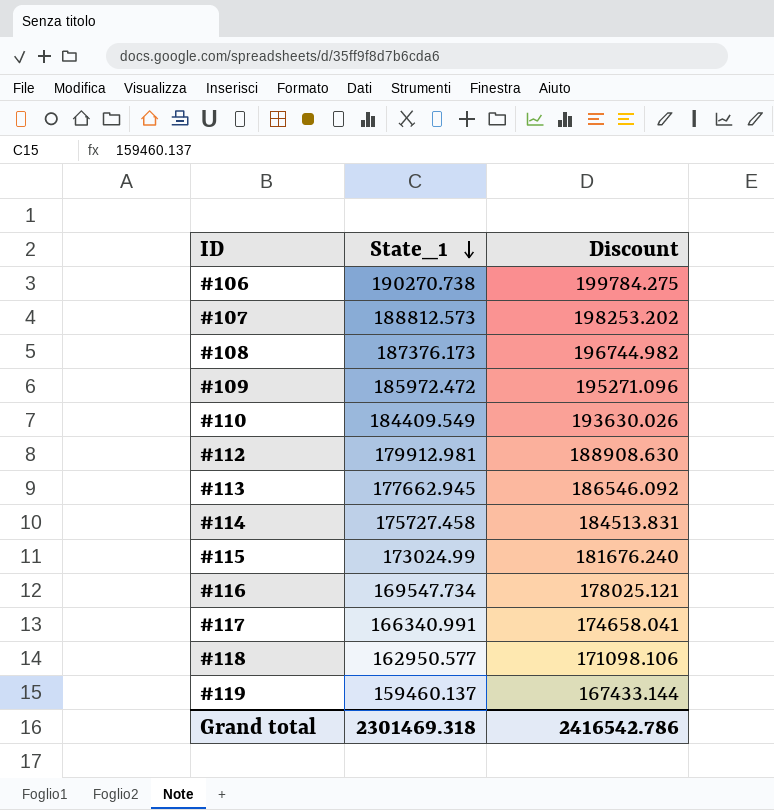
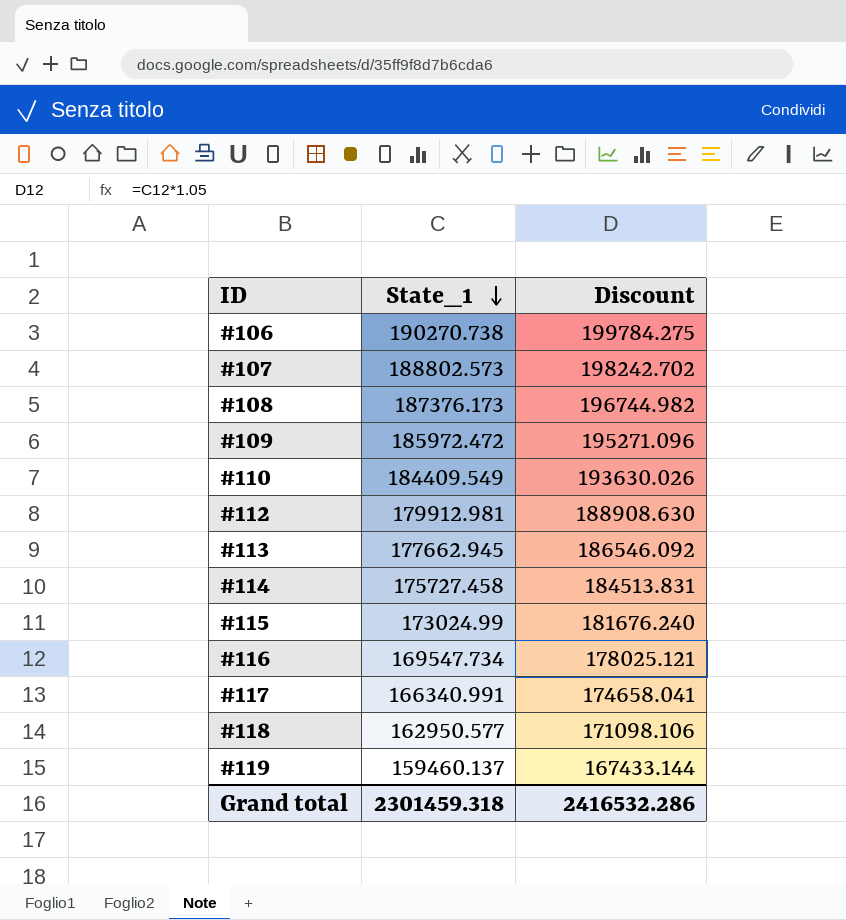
#107 | State_1: 188812.573 -> 188802.573
#107 | Discount: 198253.202 -> 198242.702
Grand total | State_1: 2301469.318 -> 2301459.318
Grand total | Discount: 2416542.786 -> 2416532.286

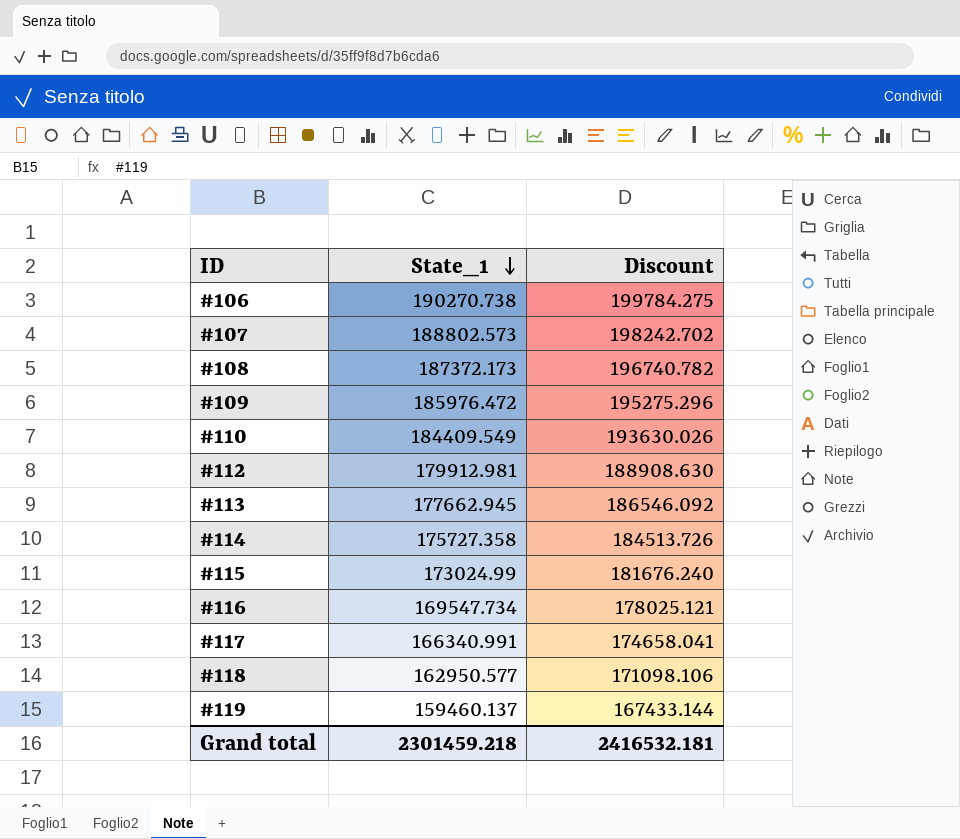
#108 | State_1: 187376.173 -> 187372.173
#108 | Discount: 196744.982 -> 196740.782
#109 | State_1: 185972.472 -> 185976.472
#109 | Discount: 195271.096 -> 195275.296
#114 | State_1: 175727.458 -> 175727.358
#114 | Discount: 184513.831 -> 184513.726
Grand total | State_1: 2301459.318 -> 2301459.218
Grand total | Discount: 2416532.286 -> 2416532.181

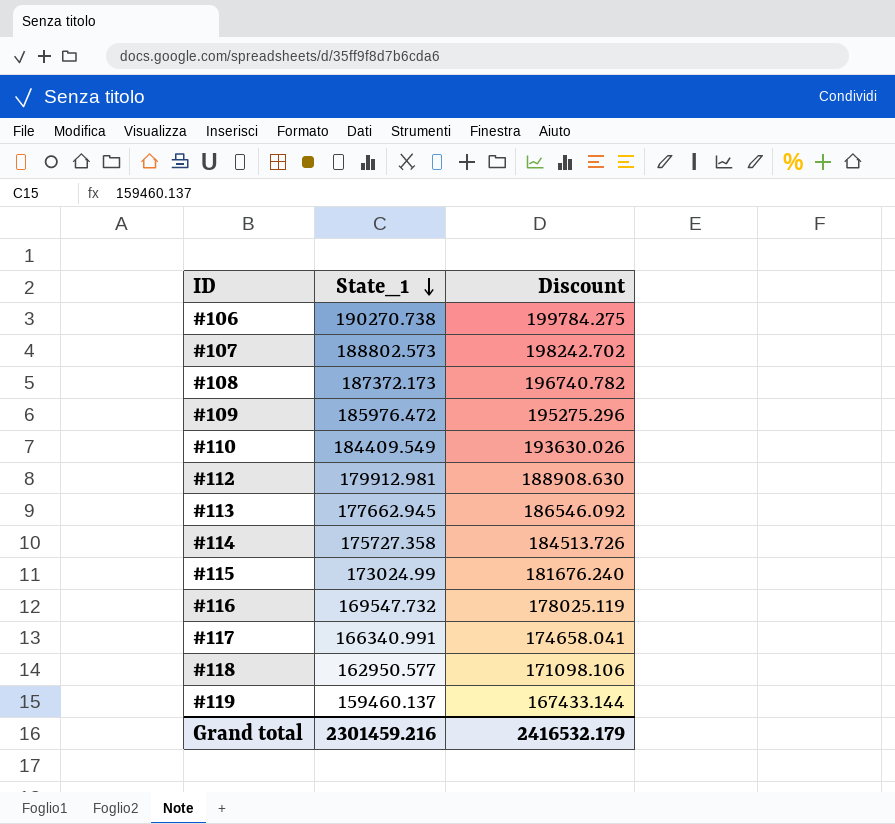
#116 | State_1: 169547.734 -> 169547.732
#116 | Discount: 178025.121 -> 178025.119
Grand total | State_1: 2301459.218 -> 2301459.216
Grand total | Discount: 2416532.181 -> 2416532.179

